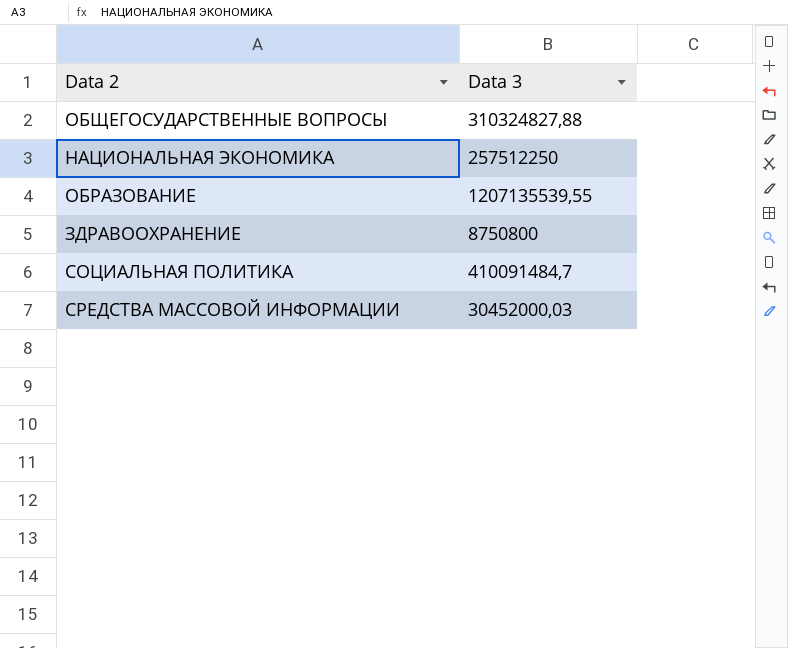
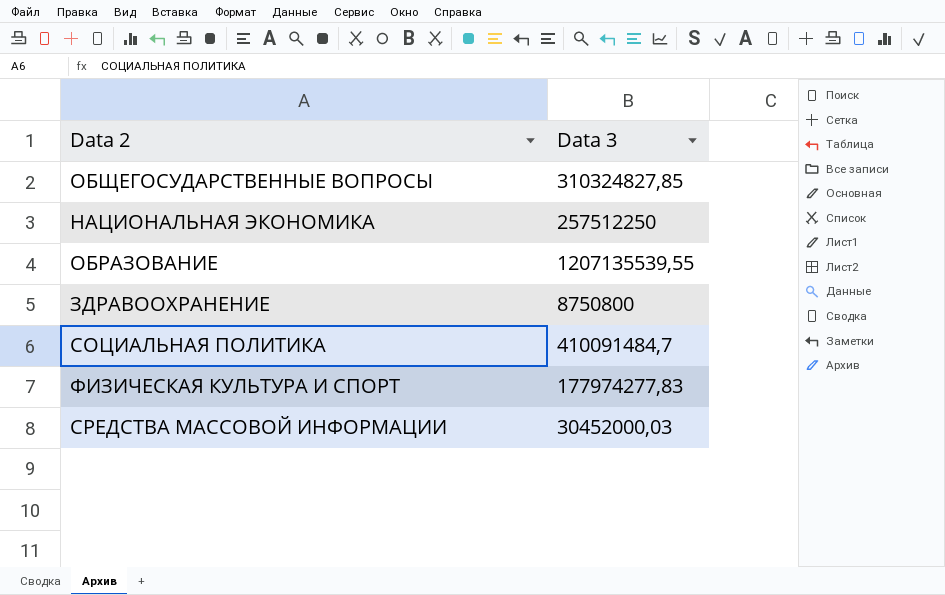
ОБЩЕГОСУДАРСТВЕННЫЕ ВОПРОСЫ | Data 3: 310324827,88 -> 310324827,85
row ФИЗИЧЕСКАЯ КУЛЬТУРА И СПОРТ: none -> 177974277,83

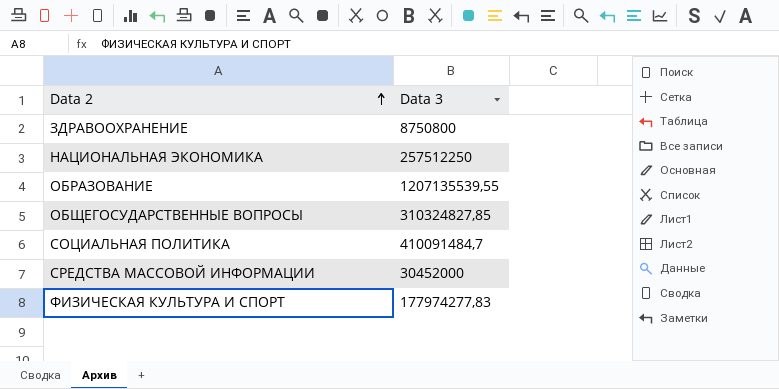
row order: none -> Data 2 ascending
СРЕДСТВА МАССОВОЙ ИНФОРМАЦИИ | Data 3: 30452000,03 -> 30452000

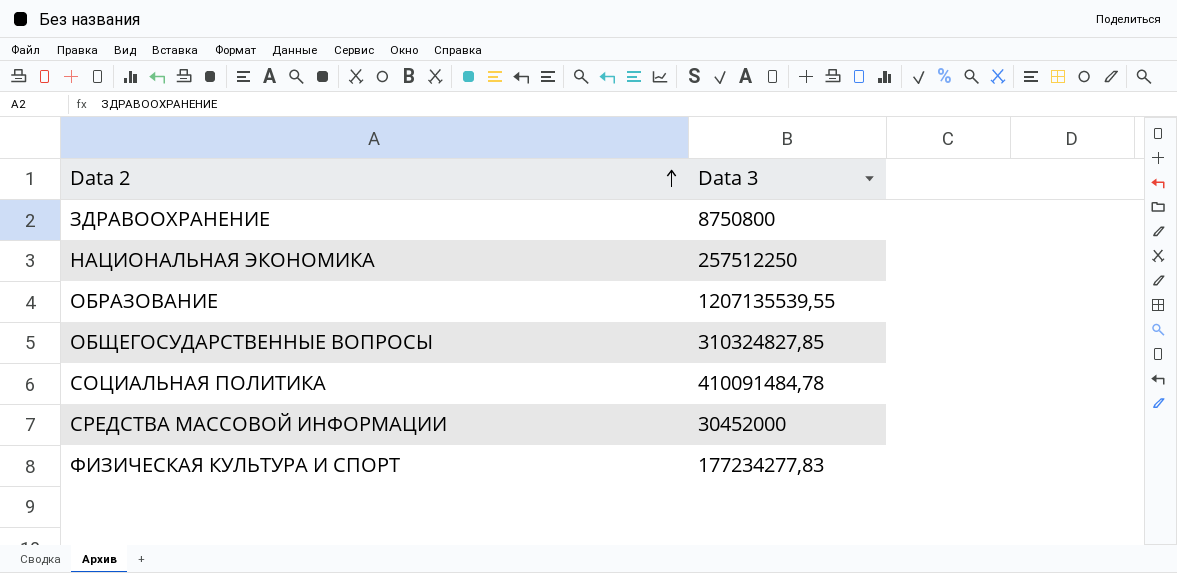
СОЦИАЛЬНАЯ ПОЛИТИКА | Data 3: 410091484,7 -> 410091484,78
ФИЗИЧЕСКАЯ КУЛЬТУРА И СПОРТ | Data 3: 177974277,83 -> 177234277,83

